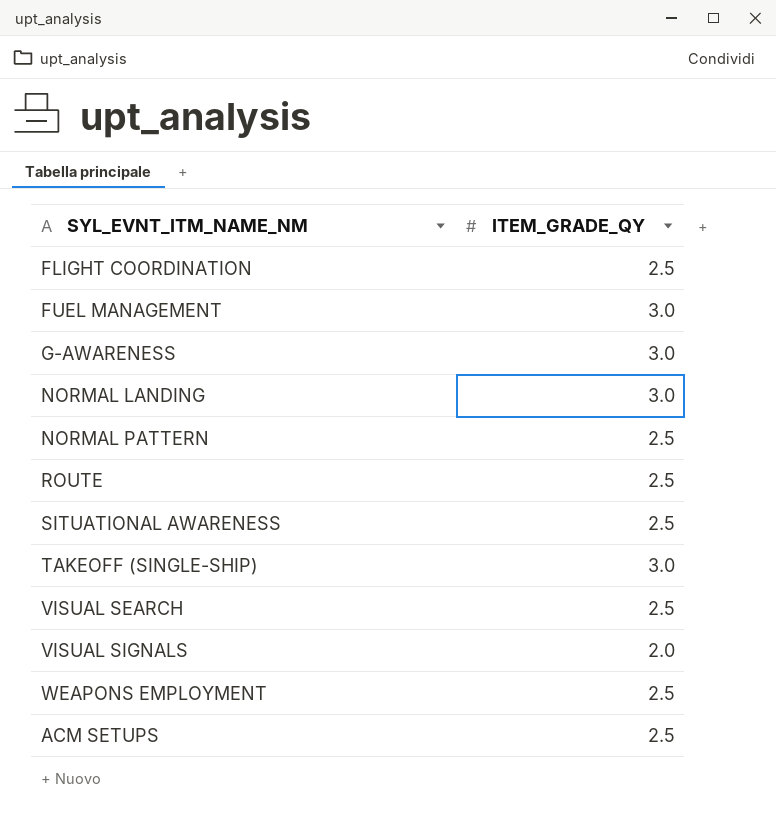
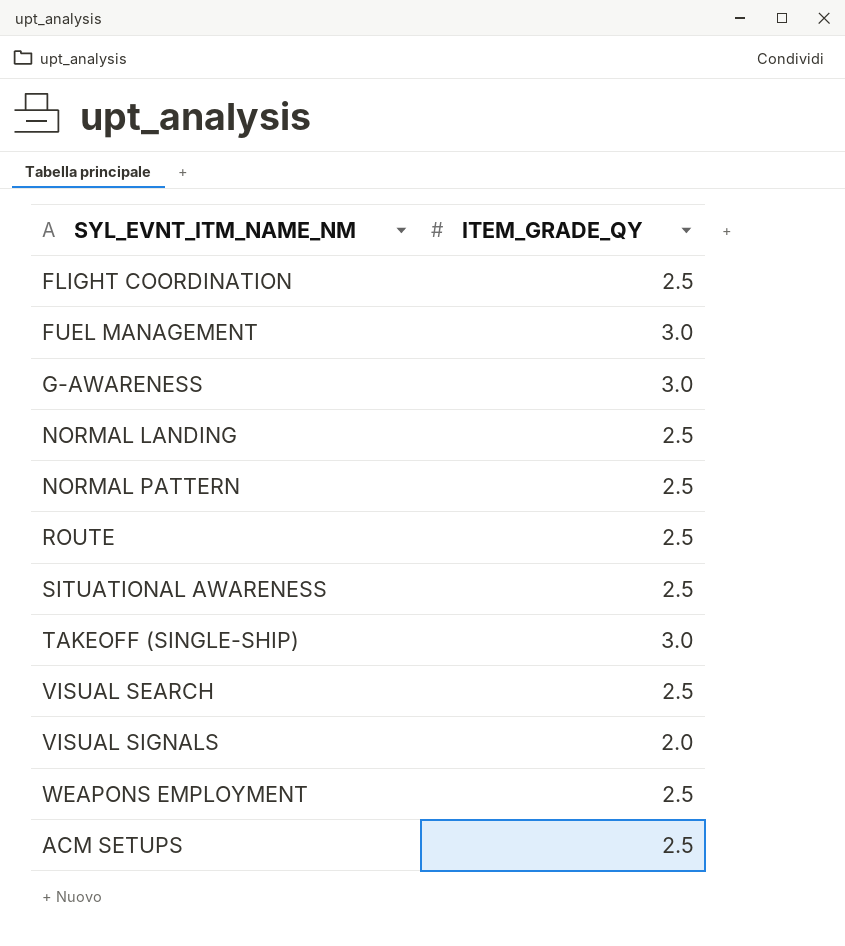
NORMAL LANDING | ITEM_GRADE_QY: 3.0 -> 2.5

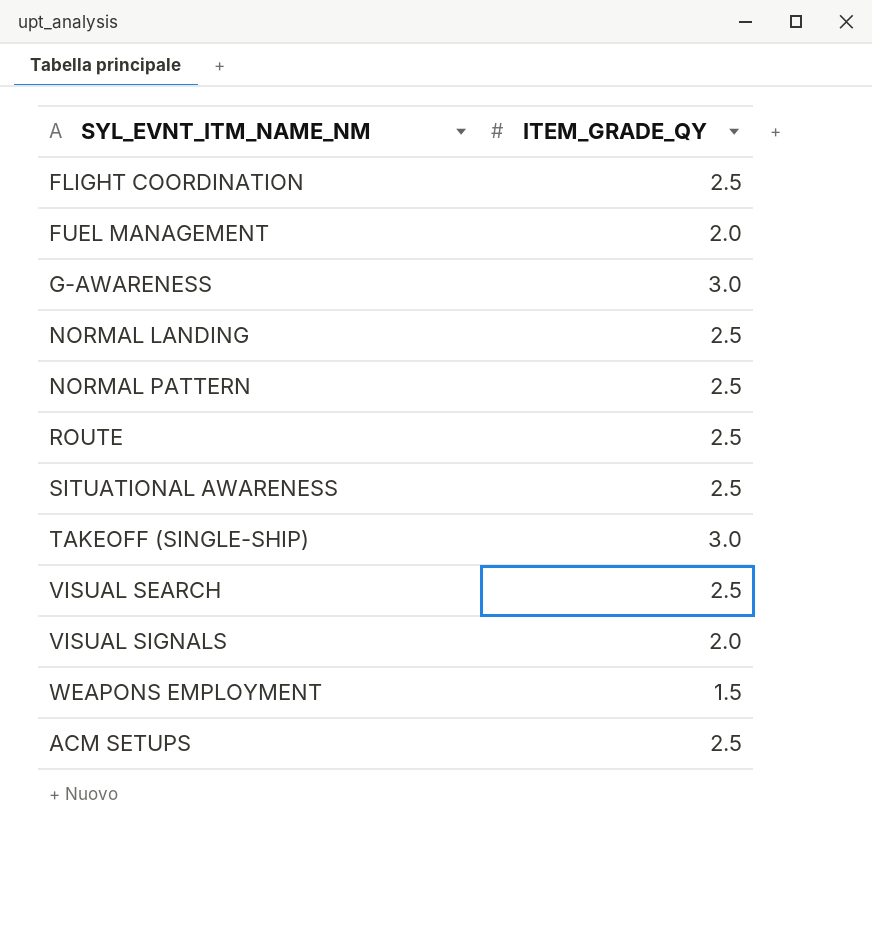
FUEL MANAGEMENT | ITEM_GRADE_QY: 3.0 -> 2.0
WEAPONS EMPLOYMENT | ITEM_GRADE_QY: 2.5 -> 1.5

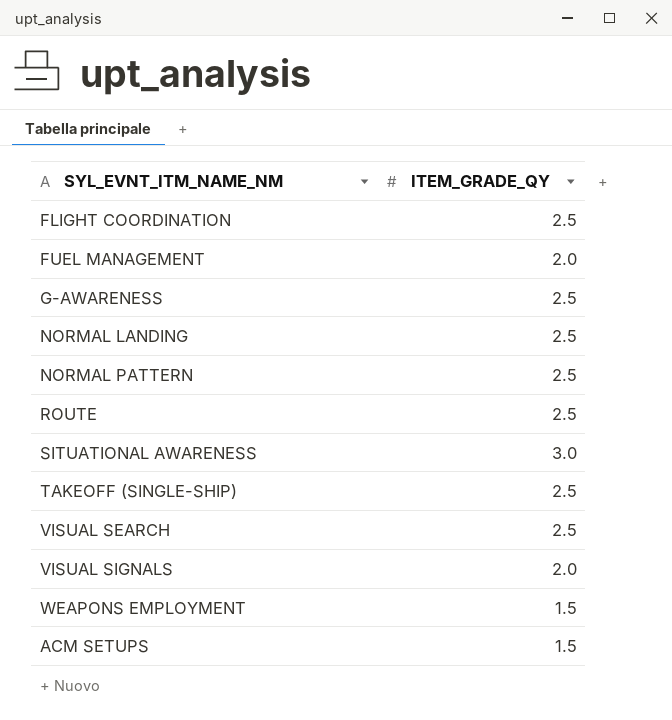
G-AWARENESS | ITEM_GRADE_QY: 3.0 -> 2.5
SITUATIONAL AWARENESS | ITEM_GRADE_QY: 2.5 -> 3.0
TAKEOFF (SINGLE-SHIP) | ITEM_GRADE_QY: 3.0 -> 2.5
ACM SETUPS | ITEM_GRADE_QY: 2.5 -> 1.5

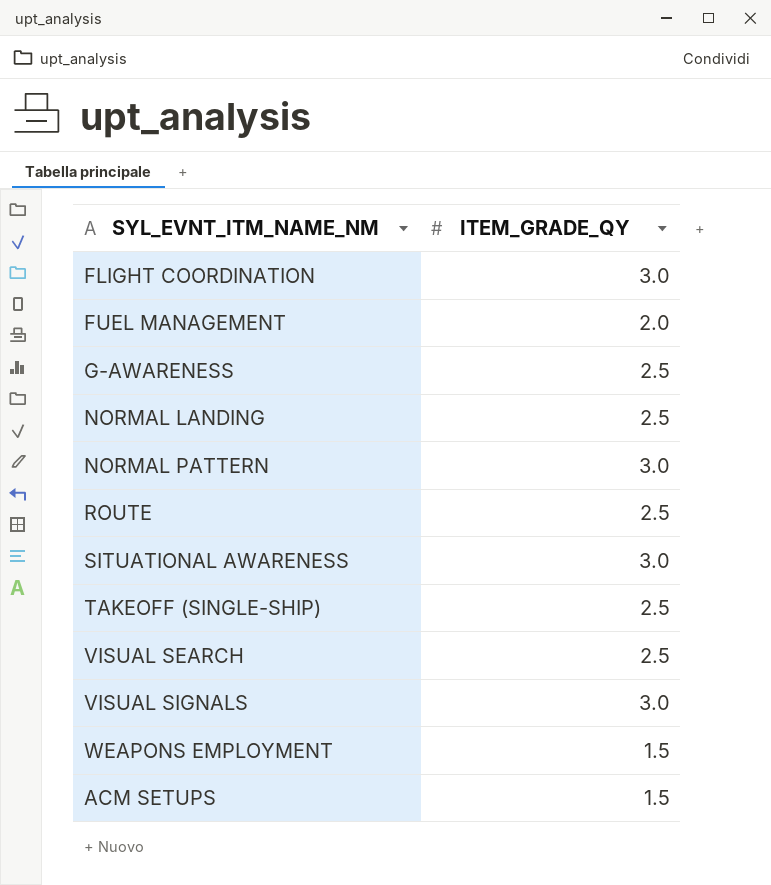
FLIGHT COORDINATION | ITEM_GRADE_QY: 2.5 -> 3.0
NORMAL PATTERN | ITEM_GRADE_QY: 2.5 -> 3.0
VISUAL SIGNALS | ITEM_GRADE_QY: 2.0 -> 3.0

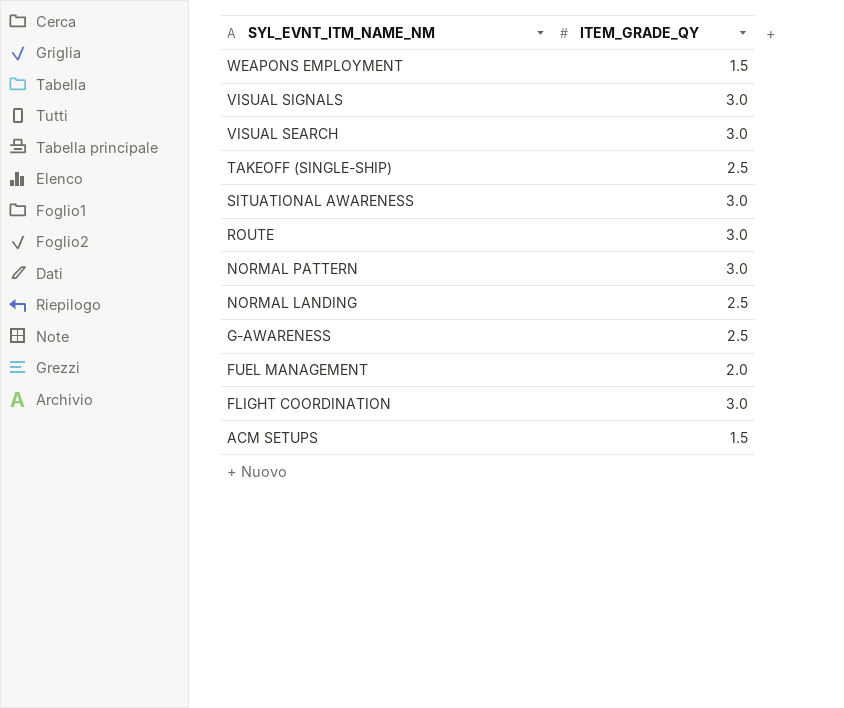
row order: none -> SYL_EVNT_ITM_NAME_NM descending
VISUAL SEARCH | ITEM_GRADE_QY: 2.5 -> 3.0
ROUTE | ITEM_GRADE_QY: 2.5 -> 3.0

